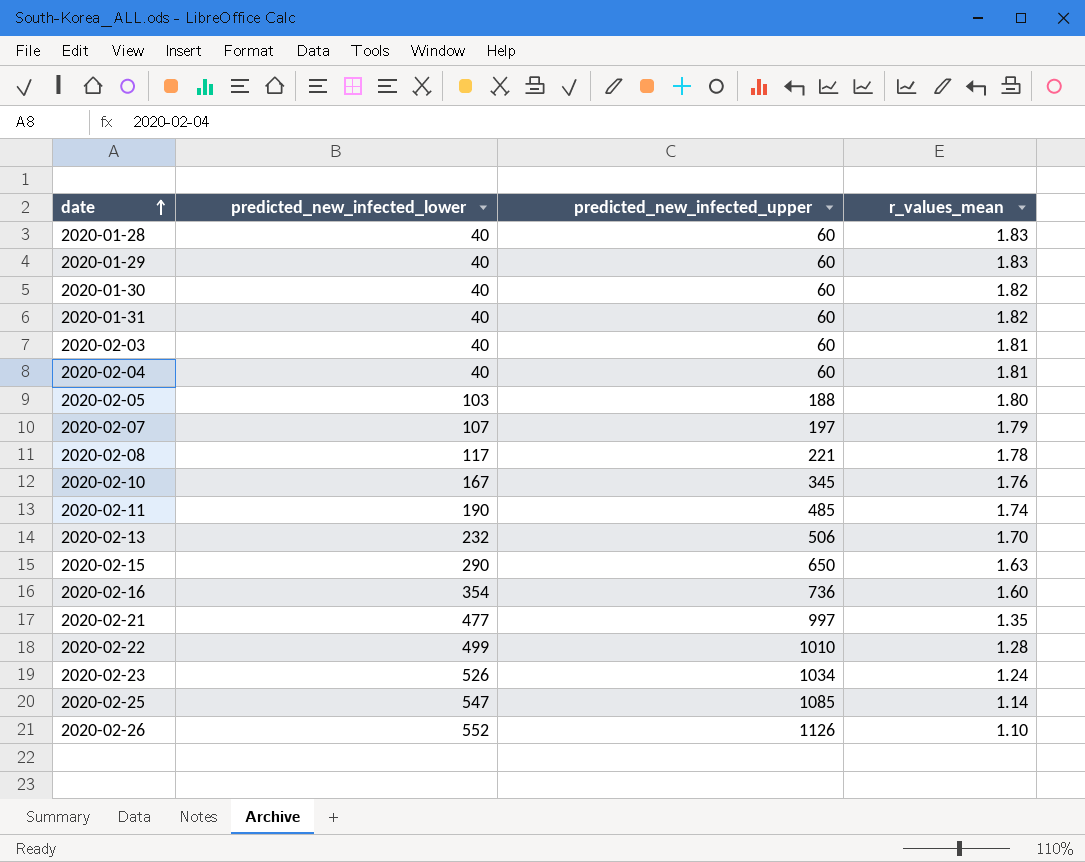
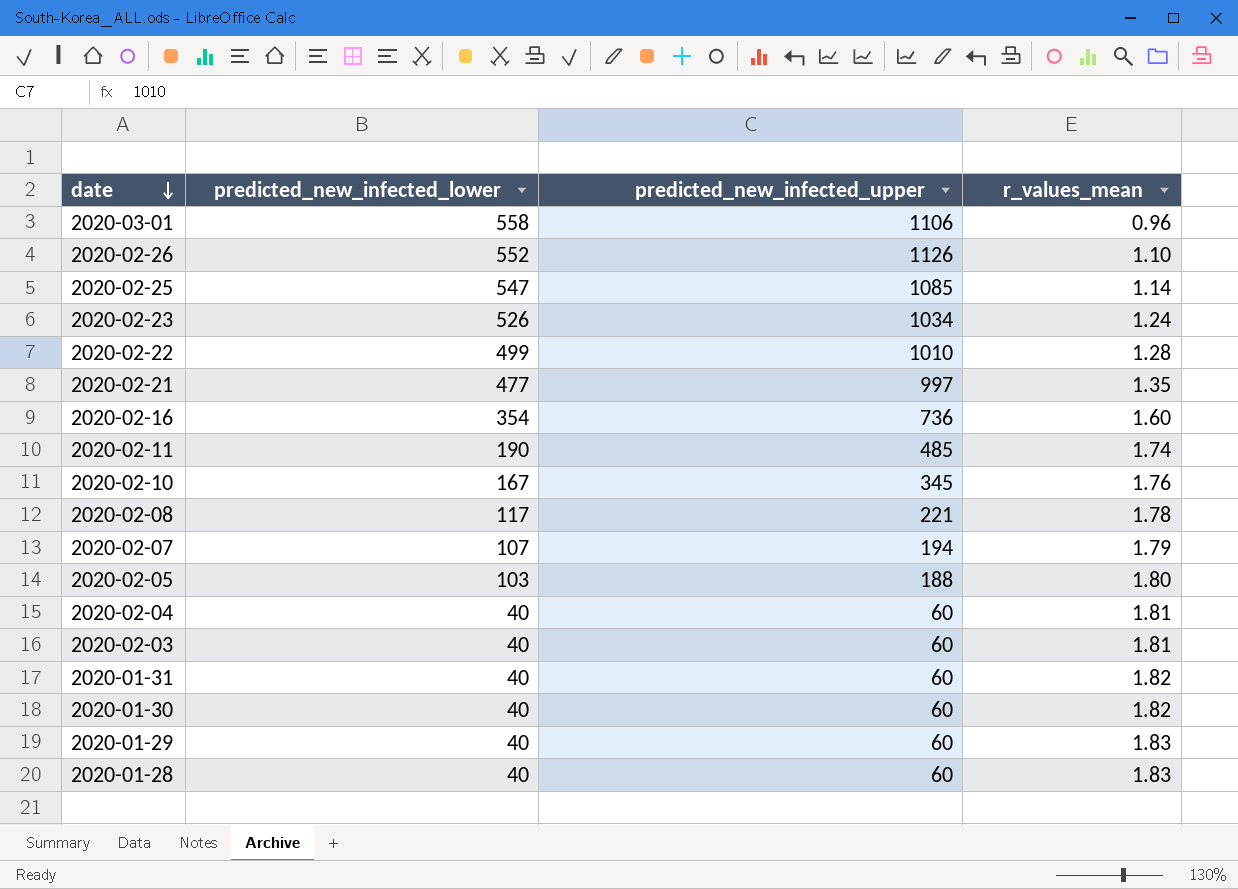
row order: date ascending -> date descending
row 2020-02-13: 232 | 506 | 1.70 -> none
row 2020-02-15: 290 | 650 | 1.63 -> none
row 2020-03-01: none -> 558 | 1106 | 0.96
2020-02-07 | predicted_new_infected_upper: 197 -> 194

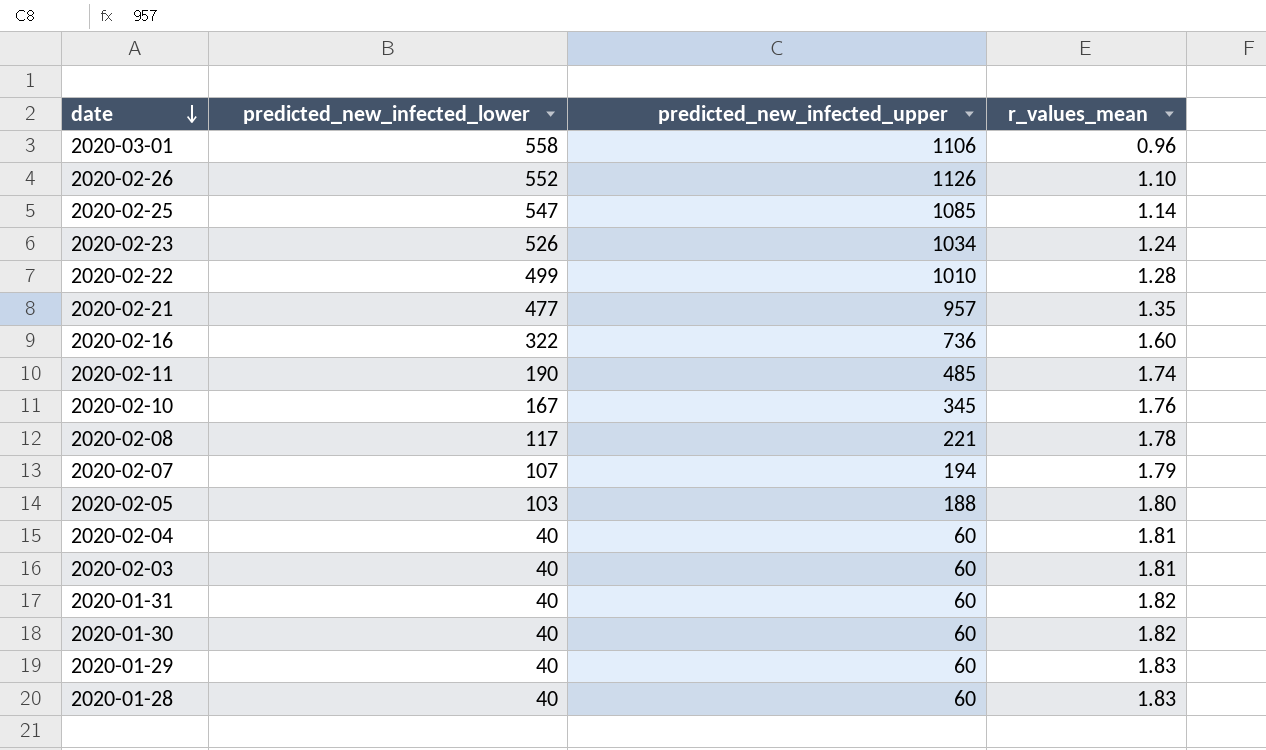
2020-02-21 | predicted_new_infected_upper: 997 -> 957
2020-02-16 | predicted_new_infected_lower: 354 -> 322

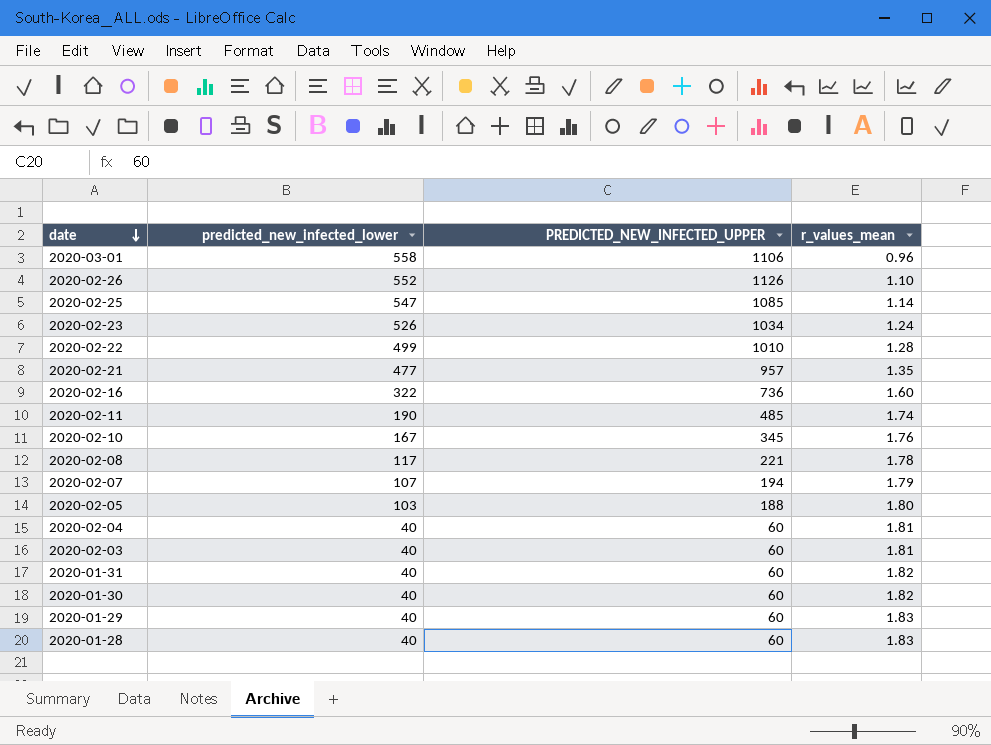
column name: predicted_new_infected_upper -> PREDICTED_NEW_INFECTED_UPPER

